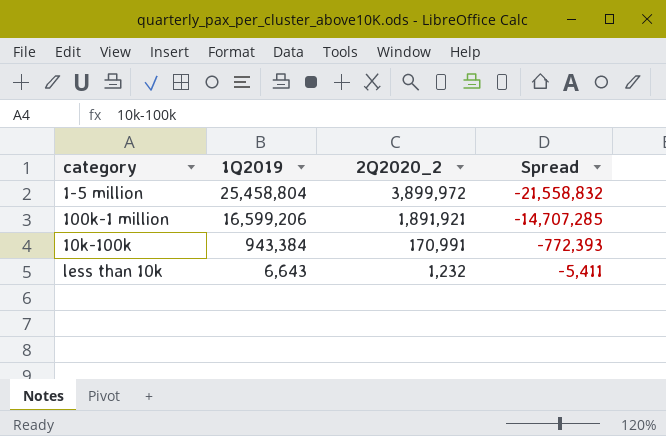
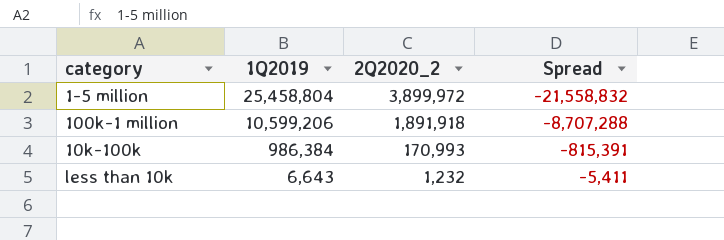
100k-1 million | 1Q2019: 16,599,206 -> 10,599,206
100k-1 million | 2Q2020_2: 1,891,921 -> 1,891,918
100k-1 million | Spread: -14,707,285 -> -8,707,288
10k-100k | 1Q2019: 943,384 -> 986,384
10k-100k | 2Q2020_2: 170,991 -> 170,993
10k-100k | Spread: -772,393 -> -815,391

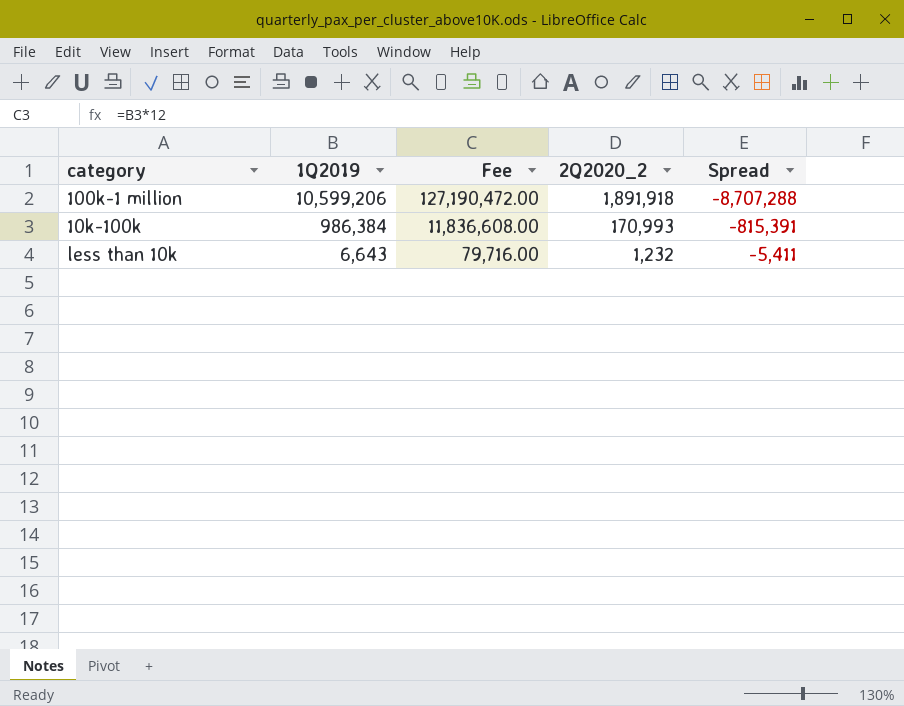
column Fee | formula: none -> [1Q2019] * 12
row 1-5 million: 25,458,804 | 3,899,972 | -21,558,832 -> none

